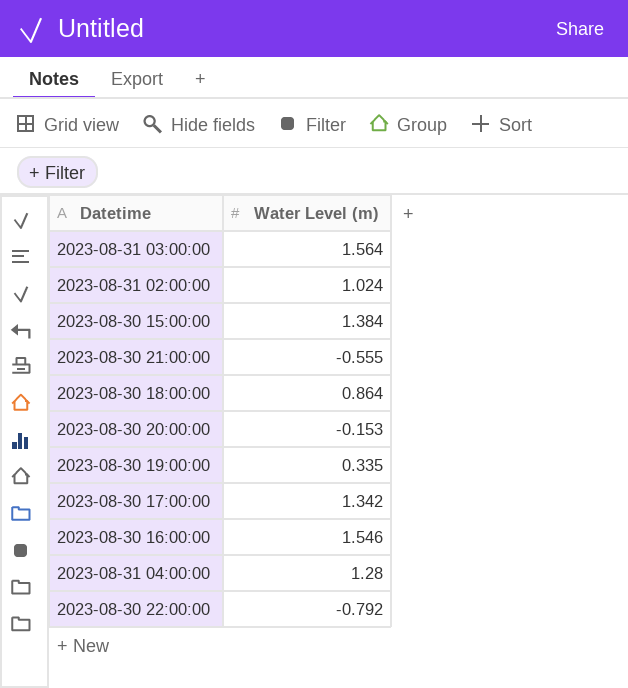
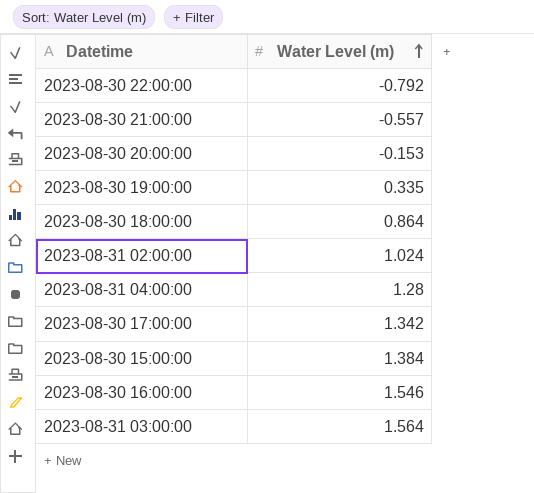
row order: none -> Water Level (m) ascending
2023-08-30 21:00:00 | Water Level (m): -0.555 -> -0.557

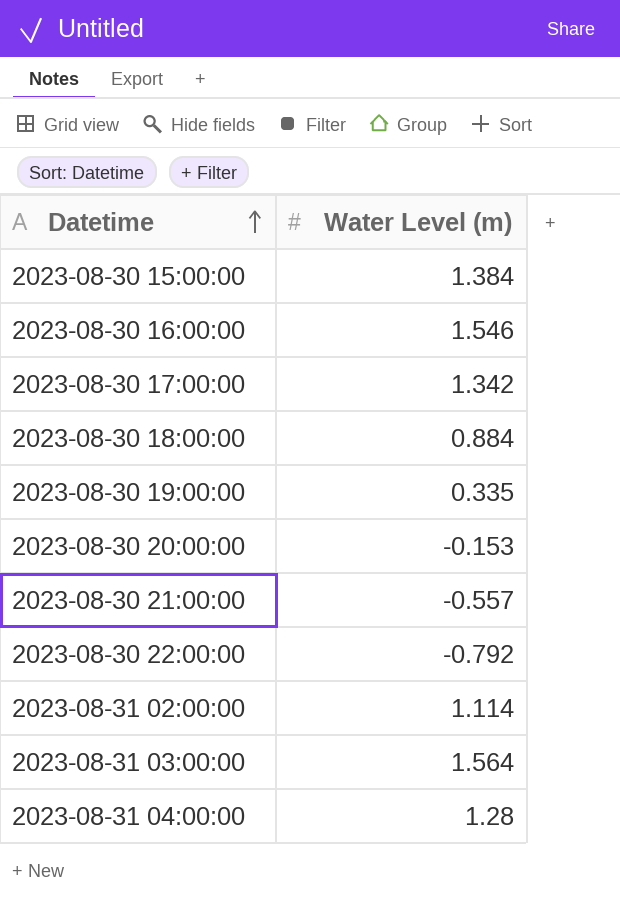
row order: Water Level (m) ascending -> Datetime ascending
2023-08-30 18:00:00 | Water Level (m): 0.864 -> 0.884
2023-08-31 02:00:00 | Water Level (m): 1.024 -> 1.114

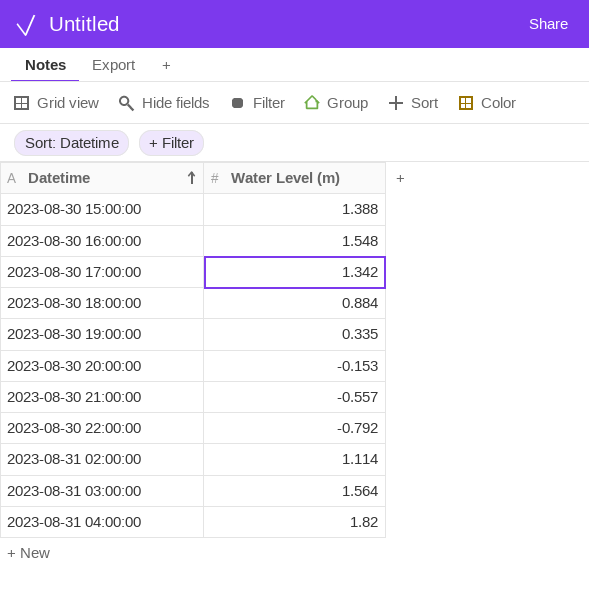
2023-08-30 15:00:00 | Water Level (m): 1.384 -> 1.388
2023-08-30 16:00:00 | Water Level (m): 1.546 -> 1.548
2023-08-31 04:00:00 | Water Level (m): 1.28 -> 1.82

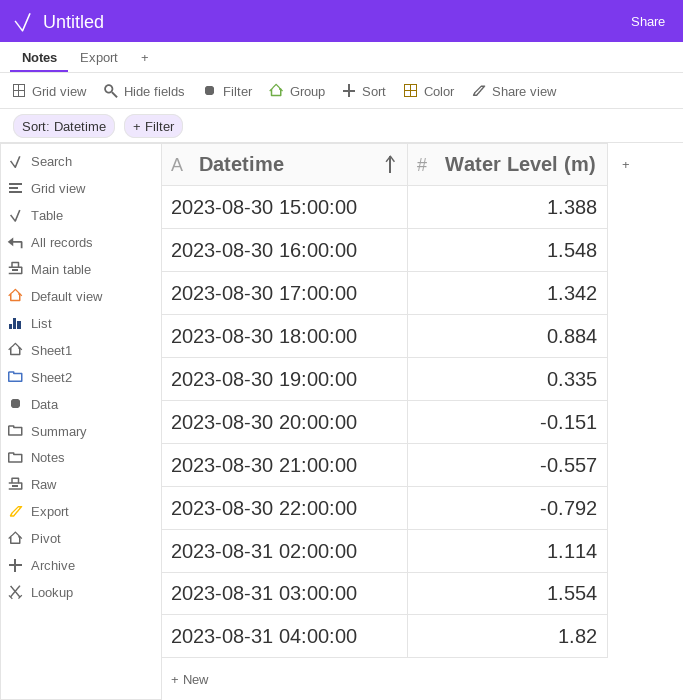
2023-08-30 20:00:00 | Water Level (m): -0.153 -> -0.151
2023-08-31 03:00:00 | Water Level (m): 1.564 -> 1.554

